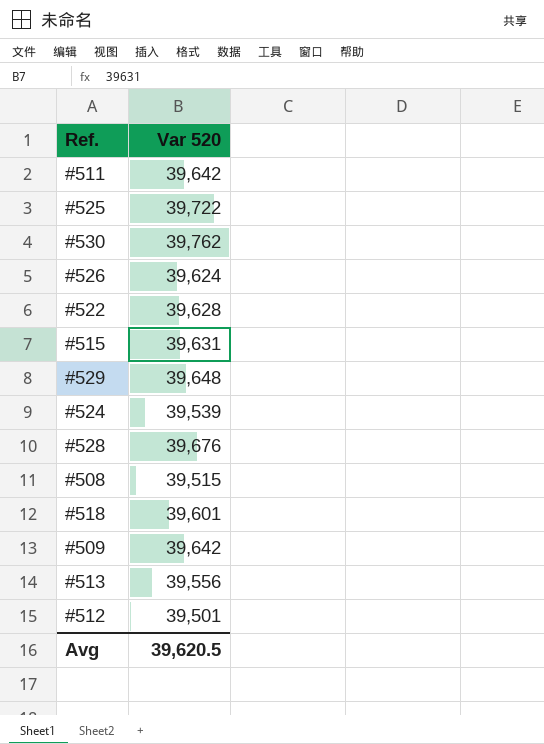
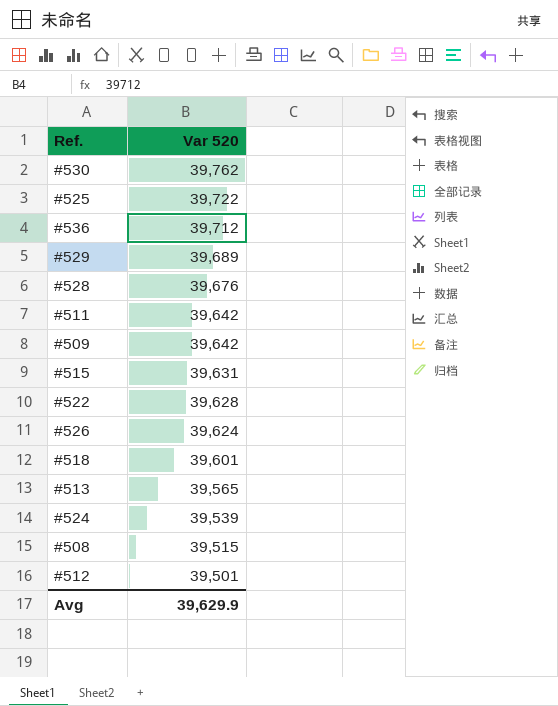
row order: none -> Var 520 descending
row #536: none -> 39,712
#529 | Var 520: 39,648 -> 39,689
#513 | Var 520: 39,556 -> 39,565
Avg | Var 520: 39,620.5 -> 39,629.9

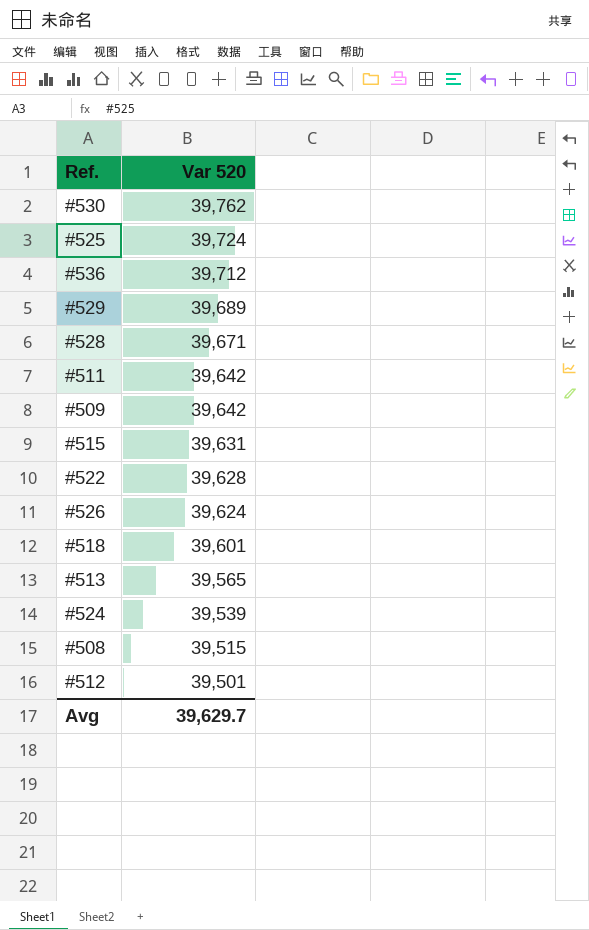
#525 | Var 520: 39,722 -> 39,724
#528 | Var 520: 39,676 -> 39,671
Avg | Var 520: 39,629.9 -> 39,629.7

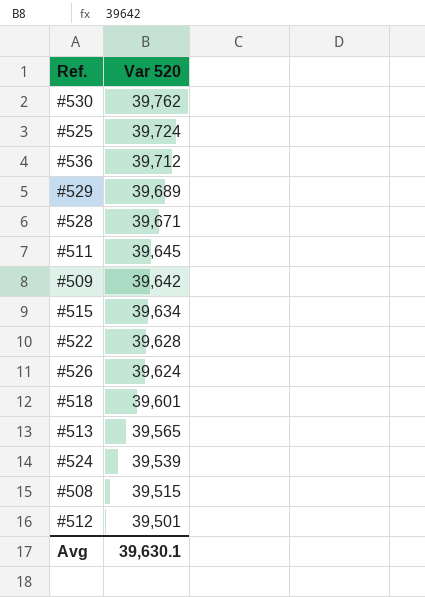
#511 | Var 520: 39,642 -> 39,645
#515 | Var 520: 39,631 -> 39,634
Avg | Var 520: 39,629.7 -> 39,630.1

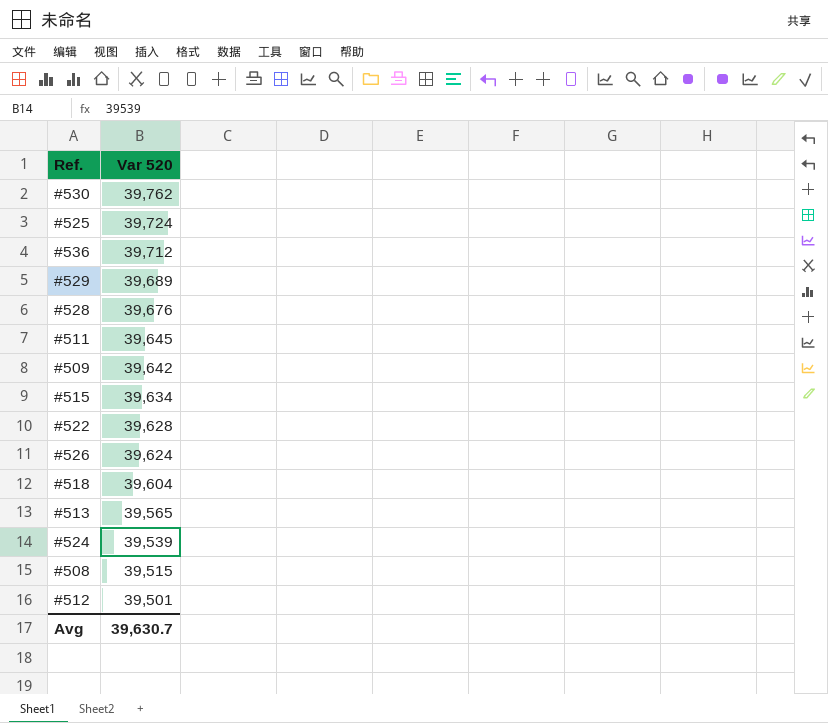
#528 | Var 520: 39,671 -> 39,676
#518 | Var 520: 39,601 -> 39,604
Avg | Var 520: 39,630.1 -> 39,630.7

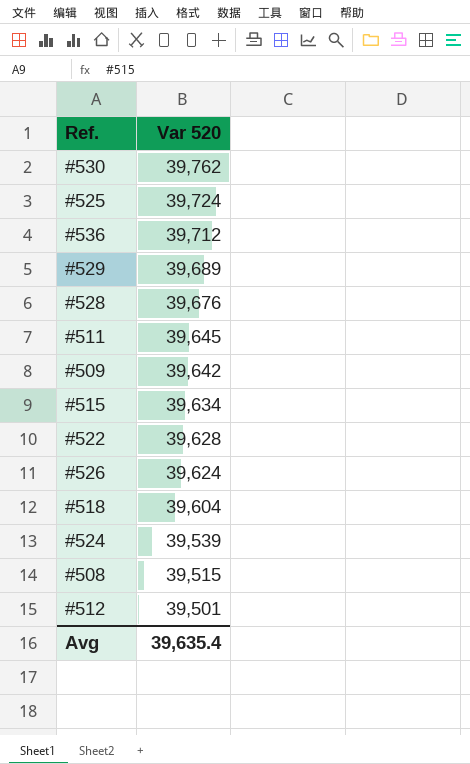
row #513: 39,565 -> none
Avg | Var 520: 39,630.7 -> 39,635.4

